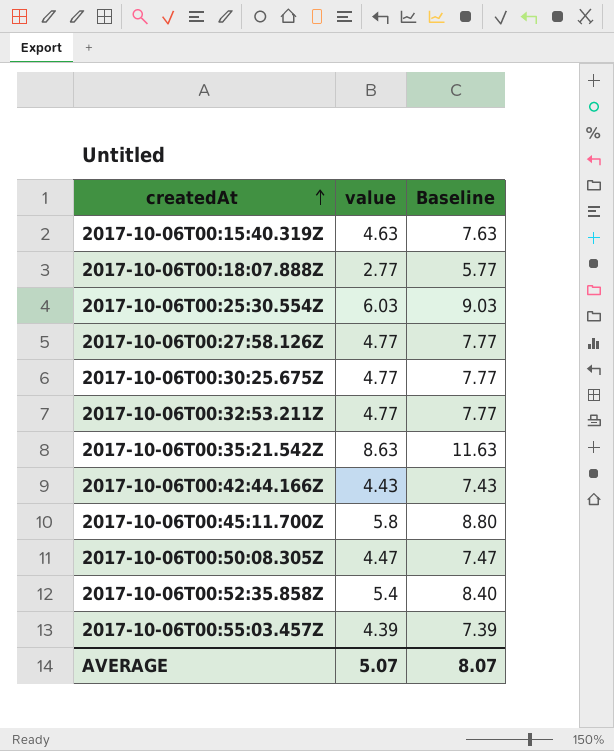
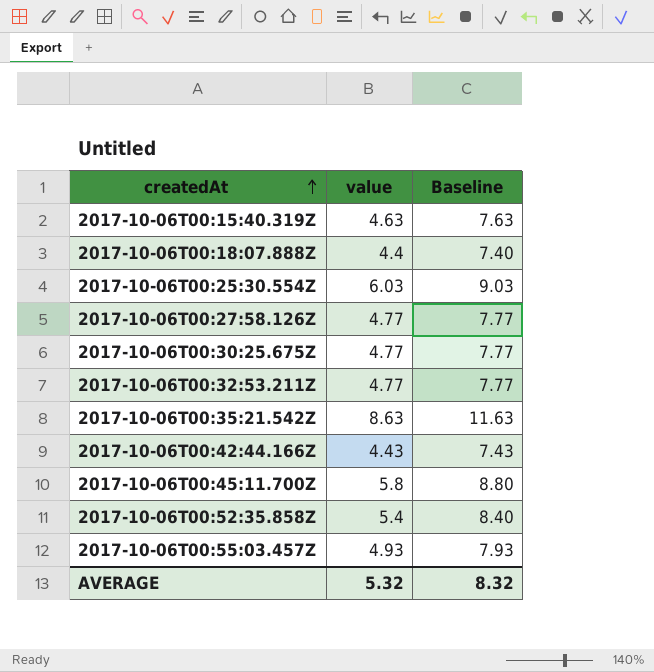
row 2017-10-06T00:50:08.305Z: 4.47 | 7.47 -> none
2017-10-06T00:18:07.888Z | value: 2.77 -> 4.4
2017-10-06T00:18:07.888Z | Baseline: 5.77 -> 7.40
2017-10-06T00:55:03.457Z | value: 4.39 -> 4.93
2017-10-06T00:55:03.457Z | Baseline: 7.39 -> 7.93
AVERAGE | value: 5.07 -> 5.32
AVERAGE | Baseline: 8.07 -> 8.32

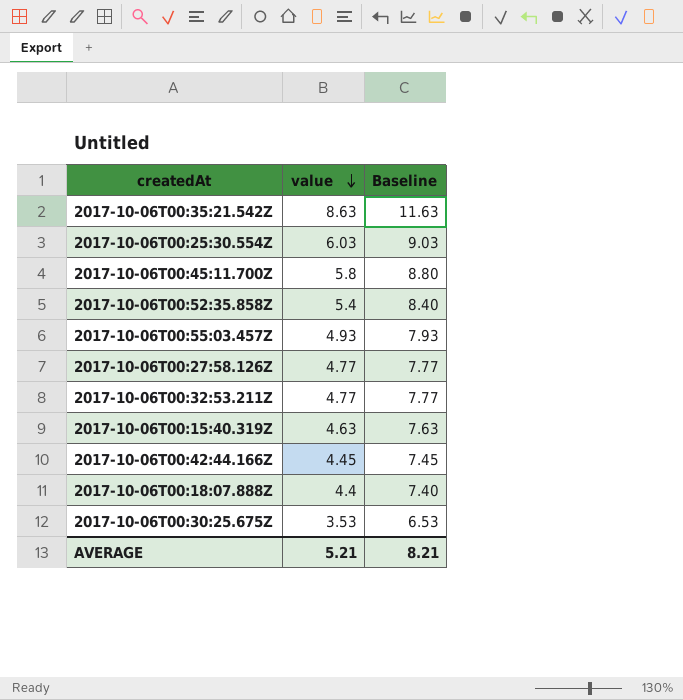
row order: createdAt ascending -> value descending
2017-10-06T00:42:44.166Z | value: 4.43 -> 4.45
2017-10-06T00:42:44.166Z | Baseline: 7.43 -> 7.45
2017-10-06T00:30:25.675Z | value: 4.77 -> 3.53
2017-10-06T00:30:25.675Z | Baseline: 7.77 -> 6.53
AVERAGE | value: 5.32 -> 5.21
AVERAGE | Baseline: 8.32 -> 8.21

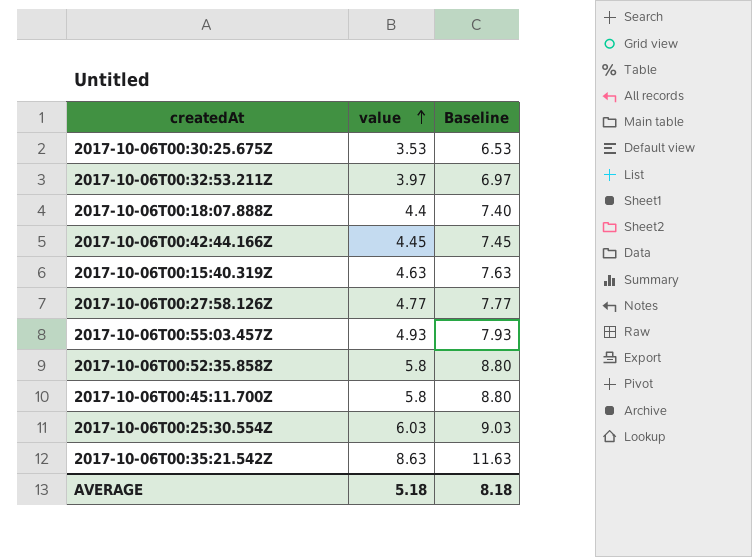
row order: value descending -> value ascending
2017-10-06T00:32:53.211Z | value: 4.77 -> 3.97
2017-10-06T00:32:53.211Z | Baseline: 7.77 -> 6.97
2017-10-06T00:52:35.858Z | value: 5.4 -> 5.8
2017-10-06T00:52:35.858Z | Baseline: 8.40 -> 8.80
AVERAGE | value: 5.21 -> 5.18
AVERAGE | Baseline: 8.21 -> 8.18

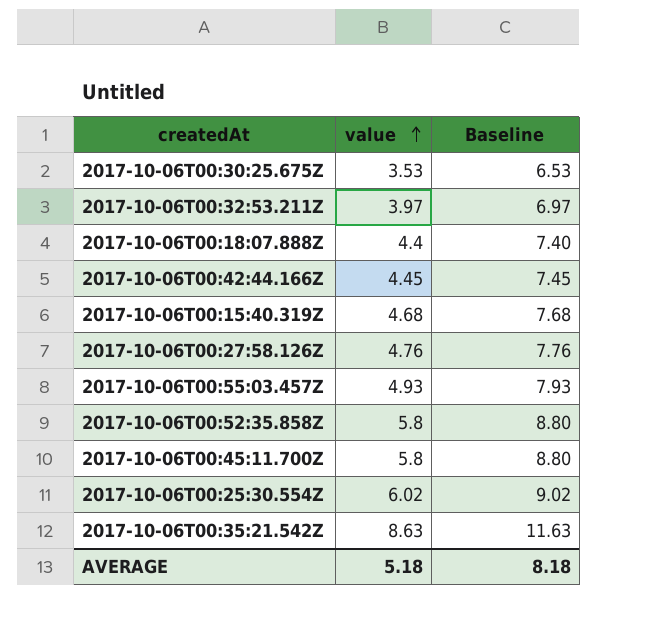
2017-10-06T00:15:40.319Z | value: 4.63 -> 4.68
2017-10-06T00:15:40.319Z | Baseline: 7.63 -> 7.68
2017-10-06T00:27:58.126Z | value: 4.77 -> 4.76
2017-10-06T00:27:58.126Z | Baseline: 7.77 -> 7.76
2017-10-06T00:25:30.554Z | value: 6.03 -> 6.02
2017-10-06T00:25:30.554Z | Baseline: 9.03 -> 9.02

